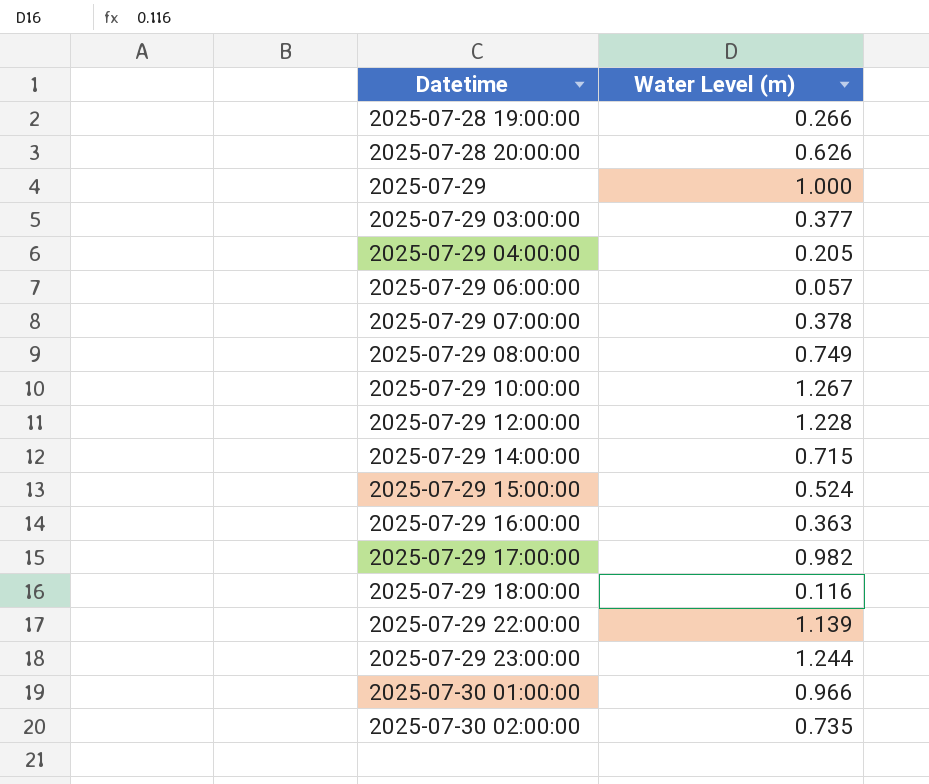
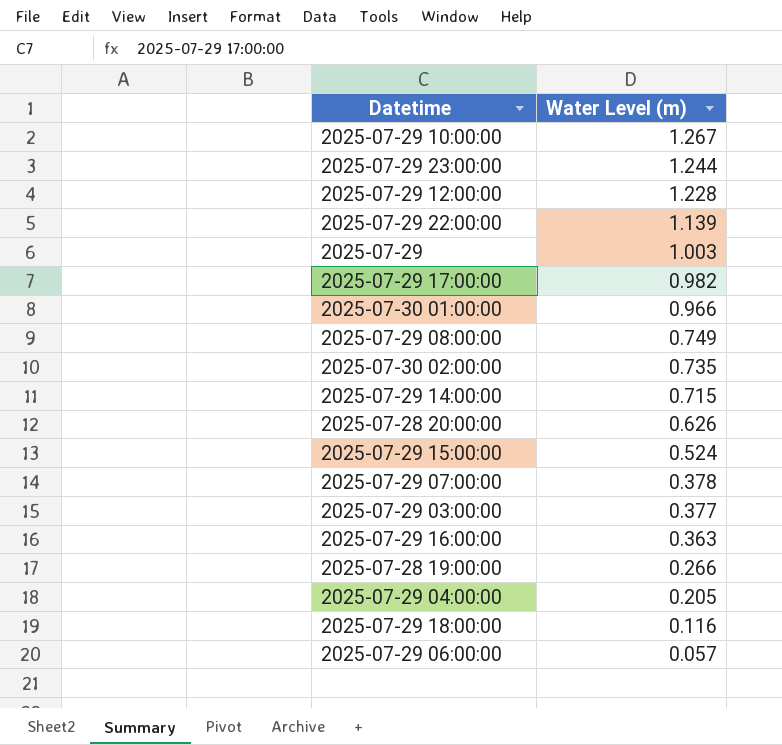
row order: Datetime ascending -> Water Level (m) descending
2025-07-29 | Water Level (m): 1.000 -> 1.003

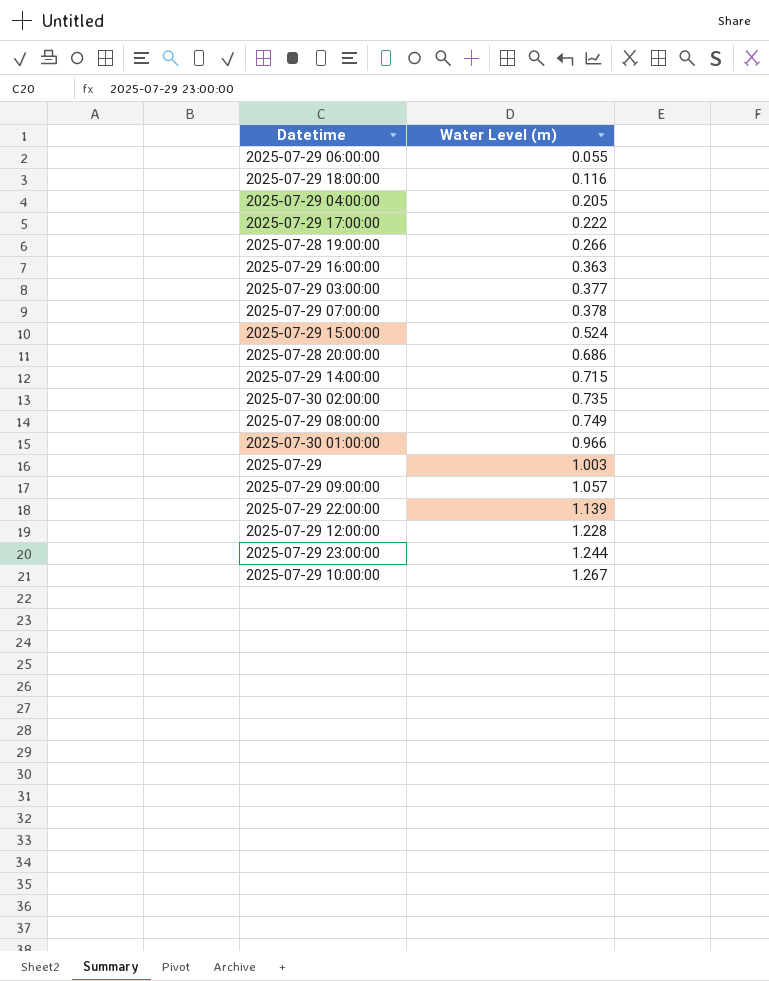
row order: Water Level (m) descending -> Water Level (m) ascending
2025-07-29 06:00:00 | Water Level (m): 0.057 -> 0.055
2025-07-29 17:00:00 | Water Level (m): 0.982 -> 0.222
2025-07-28 20:00:00 | Water Level (m): 0.626 -> 0.686
row 2025-07-29 09:00:00: none -> 1.057

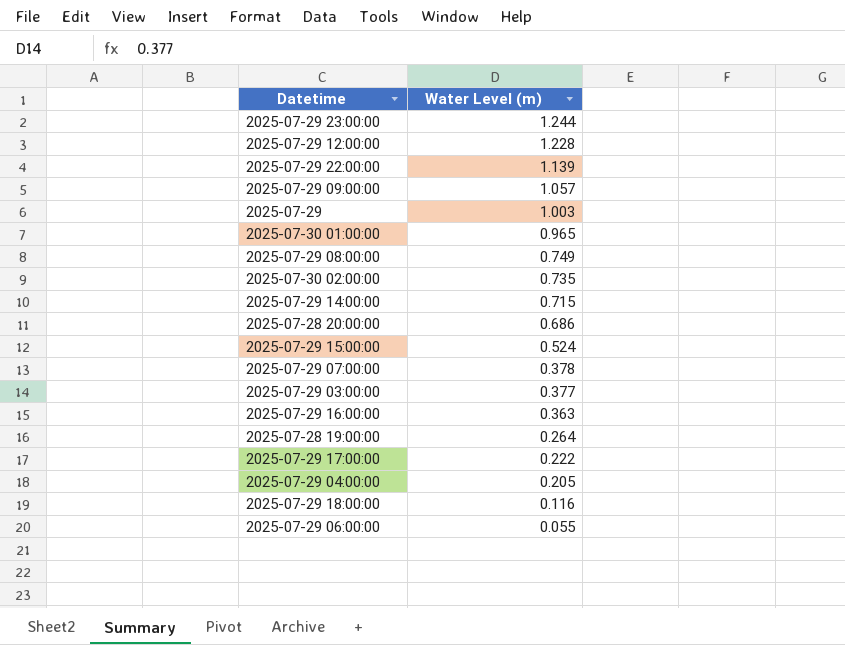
row order: Water Level (m) ascending -> Water Level (m) descending
row 2025-07-29 10:00:00: 1.267 -> none
2025-07-30 01:00:00 | Water Level (m): 0.966 -> 0.965
2025-07-28 19:00:00 | Water Level (m): 0.266 -> 0.264

